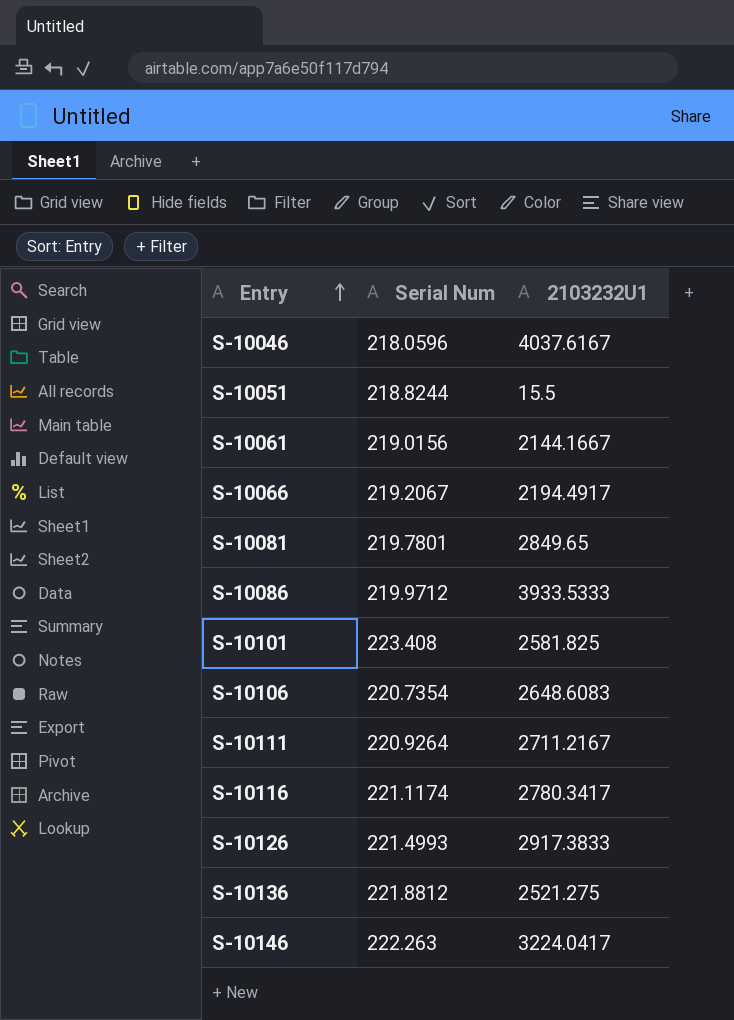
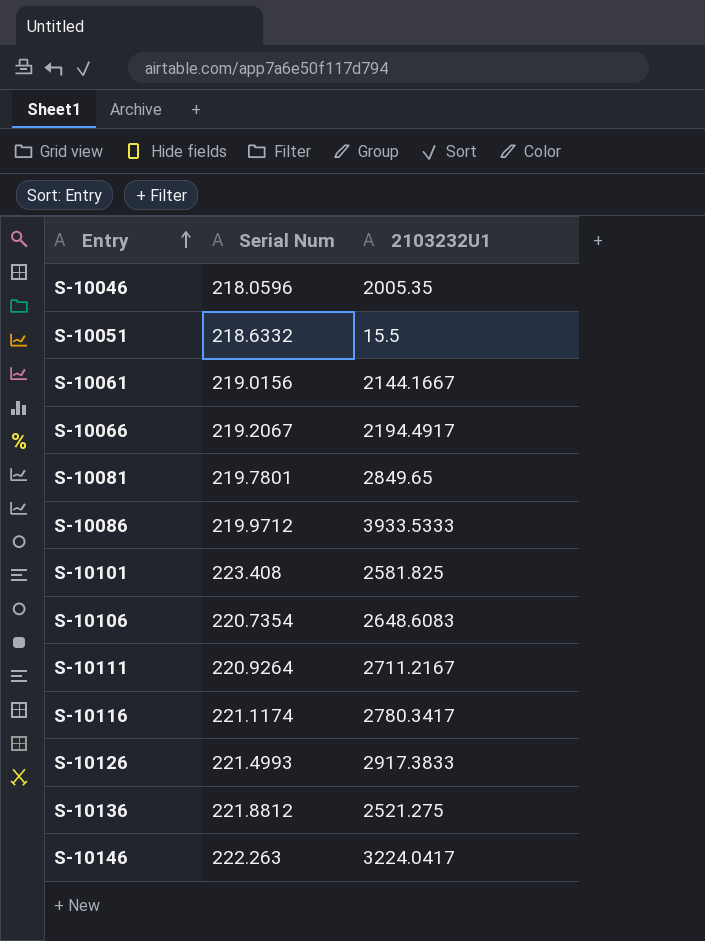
S-10046 | 2103232U1: 4037.6167 -> 2005.35
S-10051 | Serial Num: 218.8244 -> 218.6332

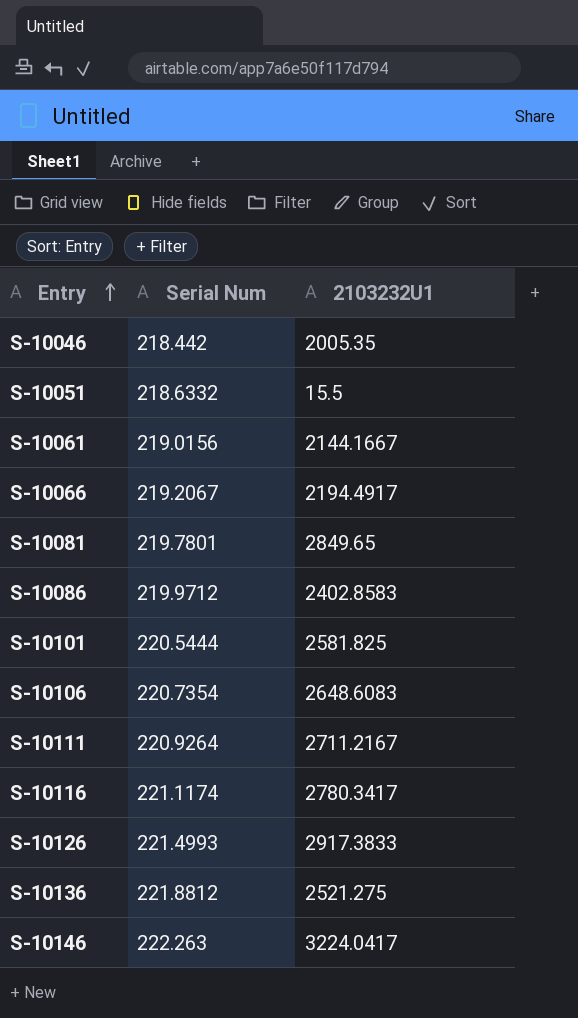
S-10046 | Serial Num: 218.0596 -> 218.442
S-10086 | 2103232U1: 3933.5333 -> 2402.8583
S-10101 | Serial Num: 223.408 -> 220.5444

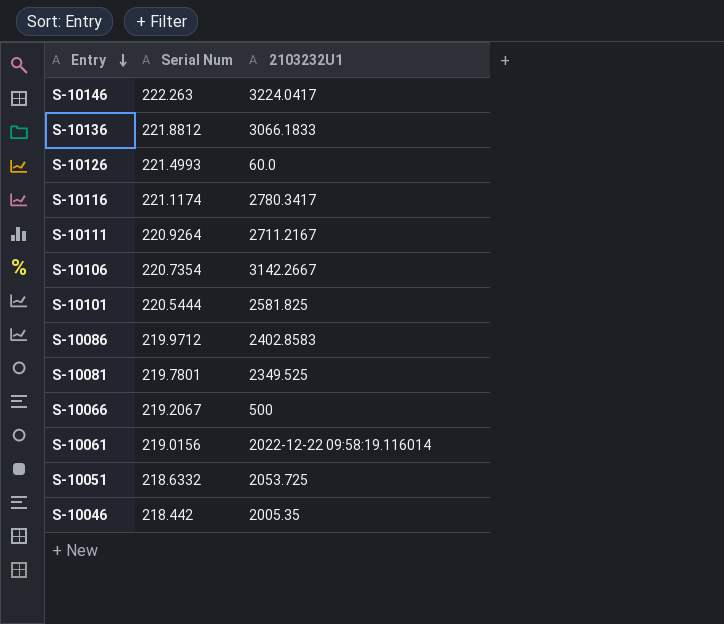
row order: Entry ascending -> Entry descending
S-10136 | 2103232U1: 2521.275 -> 3066.1833
S-10126 | 2103232U1: 2917.3833 -> 60.0
S-10106 | 2103232U1: 2648.6083 -> 3142.2667
S-10081 | 2103232U1: 2849.65 -> 2349.525
S-10066 | 2103232U1: 2194.4917 -> 500
S-10061 | 2103232U1: 2144.1667 -> 2022-12-22 09:58:19.116014
S-10051 | 2103232U1: 15.5 -> 2053.725

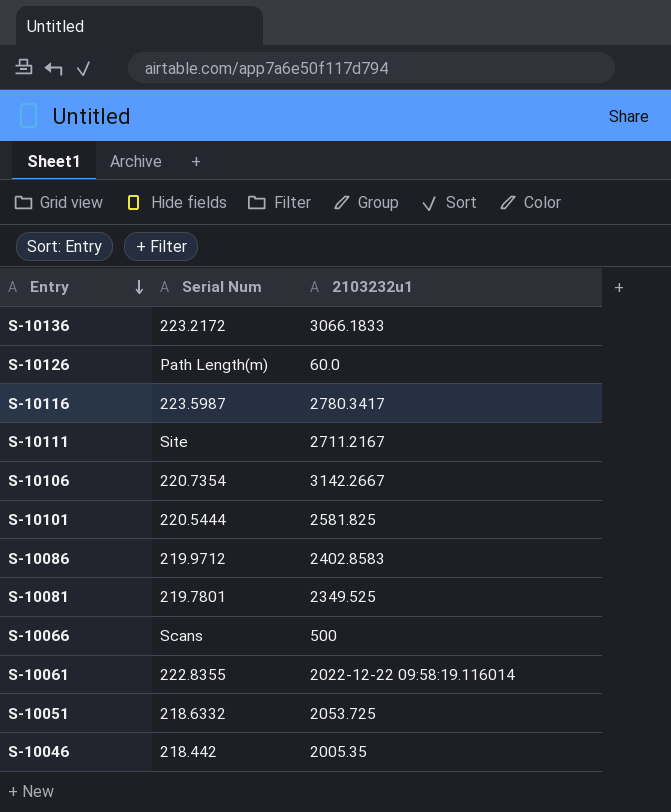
column name: 2103232U1 -> 2103232u1
row S-10146: 222.263 | 3224.0417 -> none
S-10136 | Serial Num: 221.8812 -> 223.2172
S-10126 | Serial Num: 221.4993 -> Path Length(m)
S-10116 | Serial Num: 221.1174 -> 223.5987
S-10111 | Serial Num: 220.9264 -> Site
S-10066 | Serial Num: 219.2067 -> Scans
S-10061 | Serial Num: 219.0156 -> 222.8355

